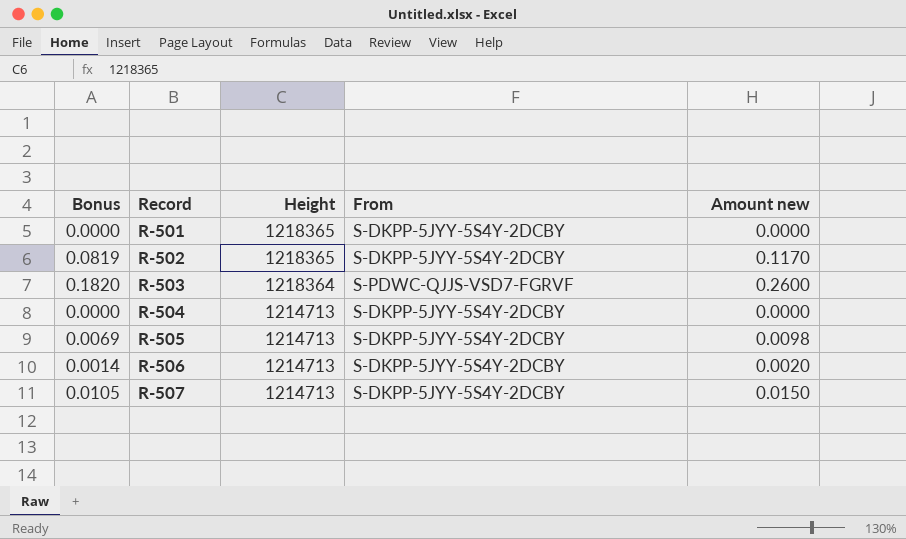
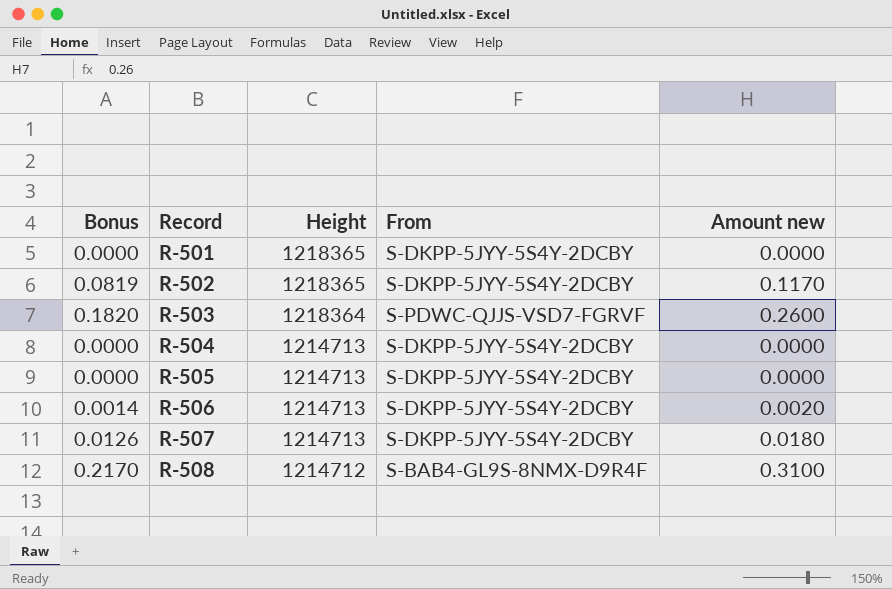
R-505 | Bonus: 0.0069 -> 0.0000
R-505 | Amount new: 0.0098 -> 0.0000
R-507 | Bonus: 0.0105 -> 0.0126
R-507 | Amount new: 0.0150 -> 0.0180
row R-508: none -> 0.2170 | 1214712 | S-BAB4-GL9S-8NMX-D9R4F | 0.3100

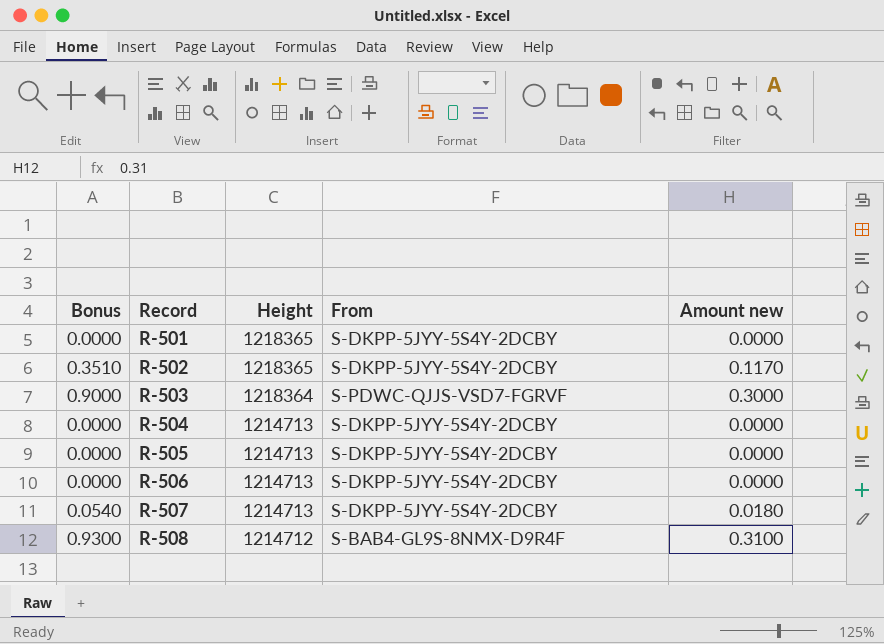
column Bonus | formula: [Amount new] * 0.7 -> [Amount new] * 3
R-503 | Amount new: 0.2600 -> 0.3000
R-506 | Amount new: 0.0020 -> 0.0000

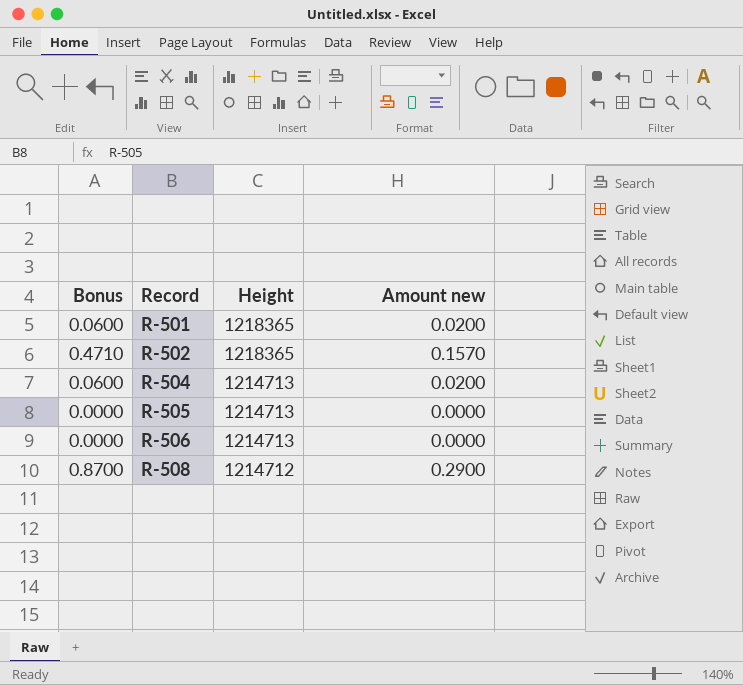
column From | position: 4 -> none
row R-503: 0.9000 | 1218364 | S-PDWC-QJJS-VSD7-FGRVF | 0.3000 -> none
row R-507: 0.0540 | 1214713 | S-DKPP-5JYY-5S4Y-2DCBY | 0.0180 -> none
R-501 | Bonus: 0.0000 -> 0.0600
R-501 | Amount new: 0.0000 -> 0.0200
R-502 | Bonus: 0.3510 -> 0.4710
R-502 | Amount new: 0.1170 -> 0.1570
R-504 | Bonus: 0.0000 -> 0.0600
R-504 | Amount new: 0.0000 -> 0.0200
R-508 | Bonus: 0.9300 -> 0.8700
R-508 | Amount new: 0.3100 -> 0.2900

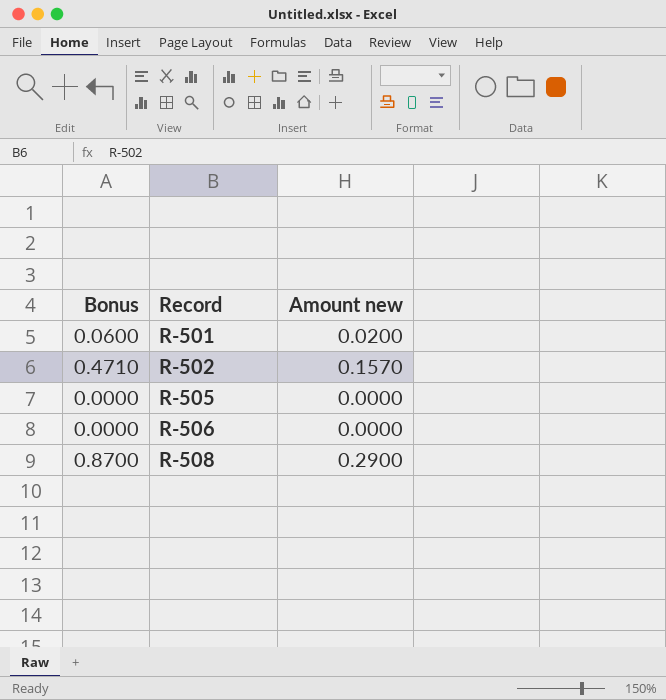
column Height | position: 3 -> none
row R-504: 0.0600 | 1214713 | 0.0200 -> none

